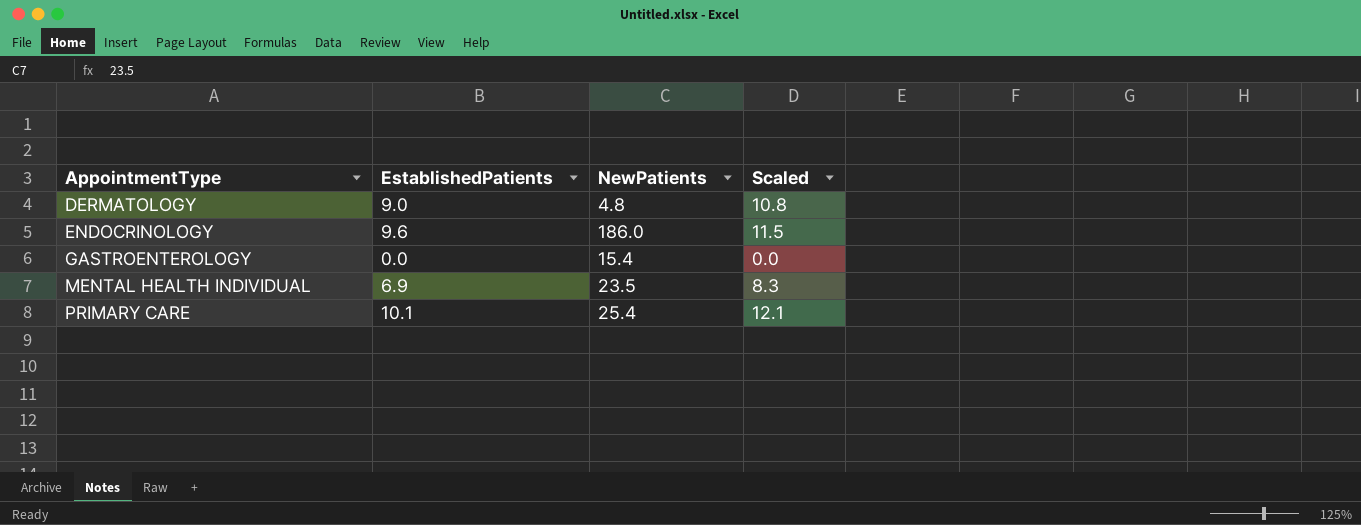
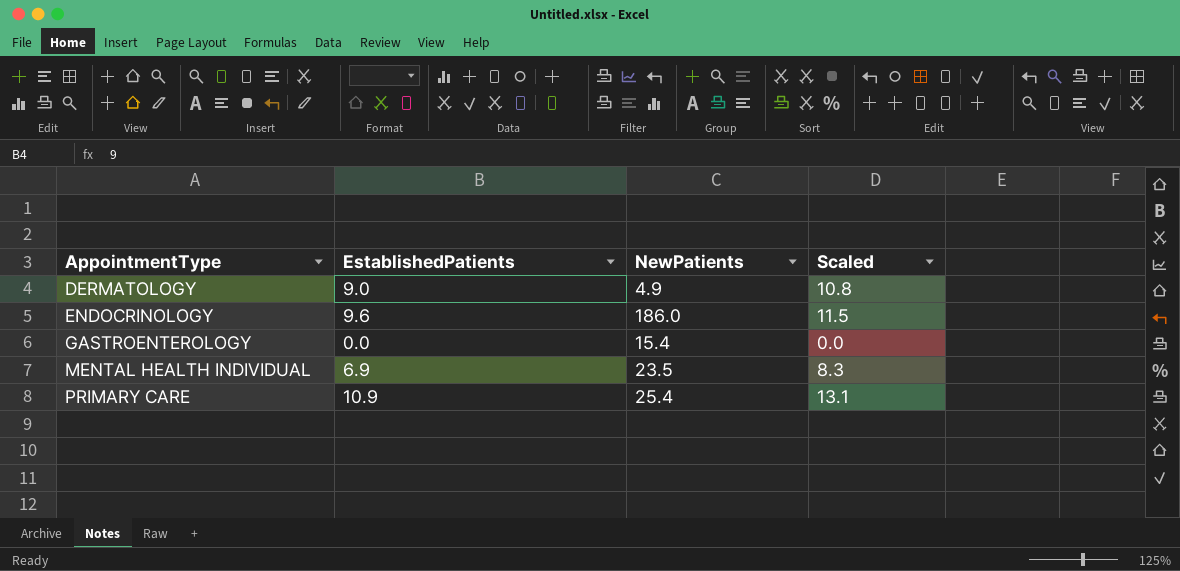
DERMATOLOGY | NewPatients: 4.8 -> 4.9
PRIMARY CARE | EstablishedPatients: 10.1 -> 10.9
PRIMARY CARE | Scaled: 12.1 -> 13.1

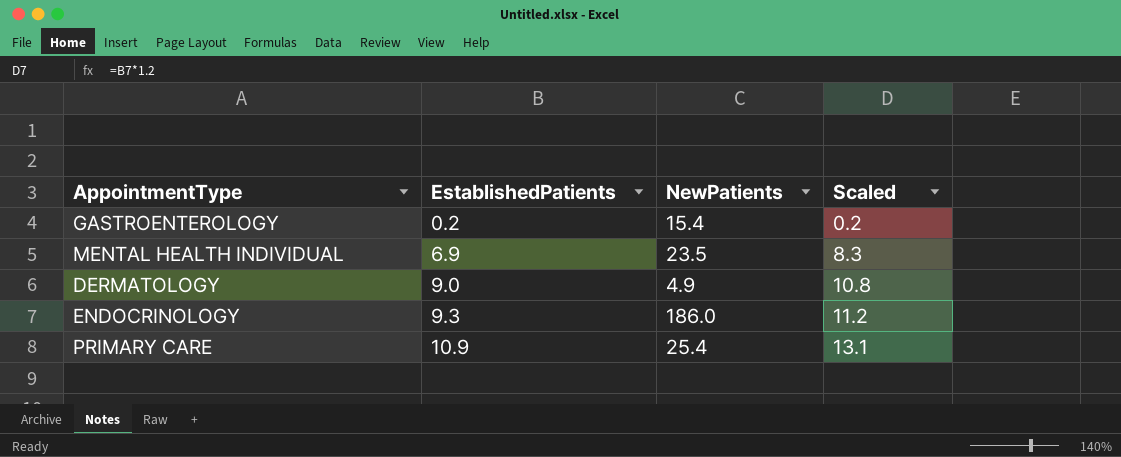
row order: AppointmentType ascending -> EstablishedPatients ascending
GASTROENTEROLOGY | EstablishedPatients: 0.0 -> 0.2
GASTROENTEROLOGY | Scaled: 0.0 -> 0.2
ENDOCRINOLOGY | EstablishedPatients: 9.6 -> 9.3
ENDOCRINOLOGY | Scaled: 11.5 -> 11.2

